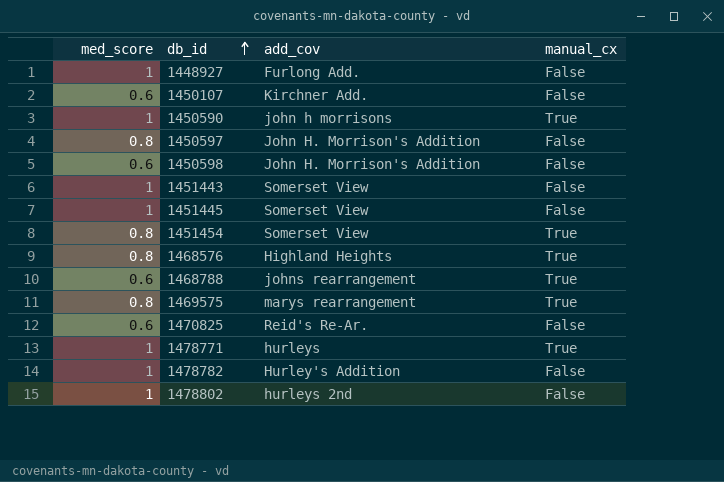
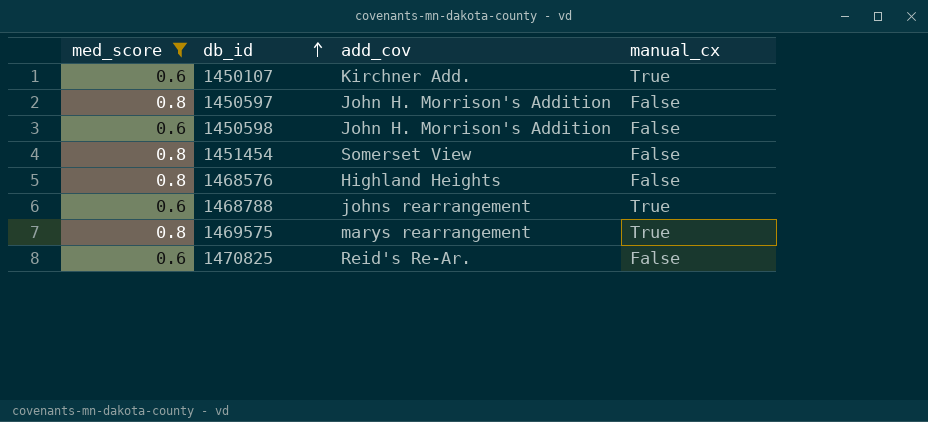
filter: none -> med_score != 1
1450107 | manual_cx: False -> True
1451454 | manual_cx: True -> False
1468576 | manual_cx: True -> False

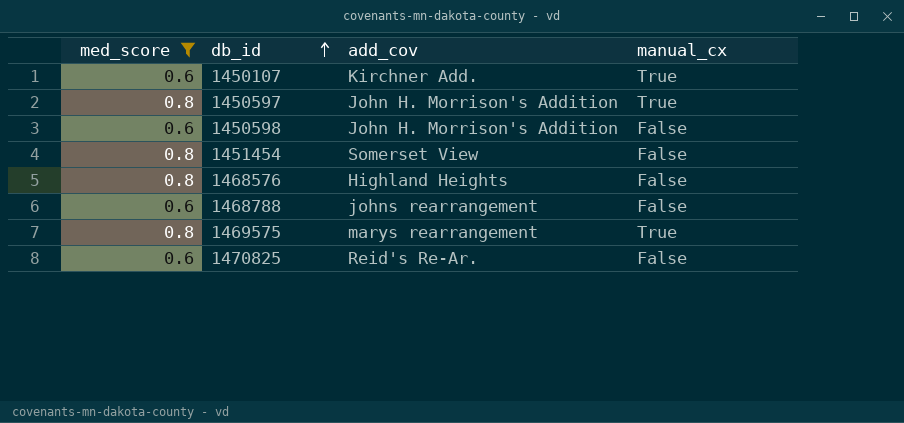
1450597 | manual_cx: False -> True
1468788 | manual_cx: True -> False

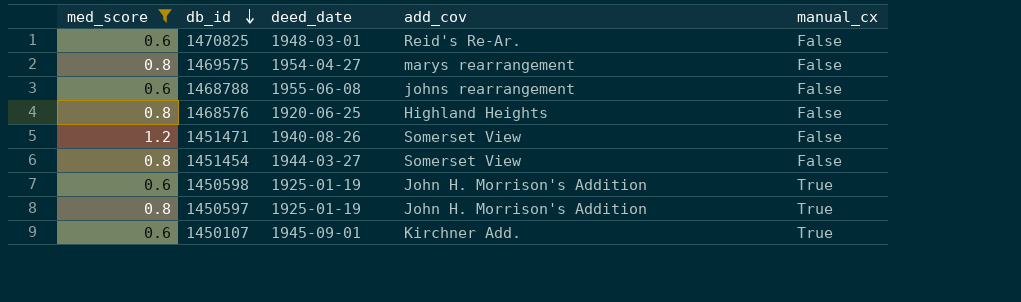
row order: db_id ascending -> db_id descending
column deed_date | position: none -> 3
1469575 | manual_cx: True -> False
row 1451471: none -> 1.2 | 1940-08-26 | Somerset View | False
1450598 | manual_cx: False -> True

